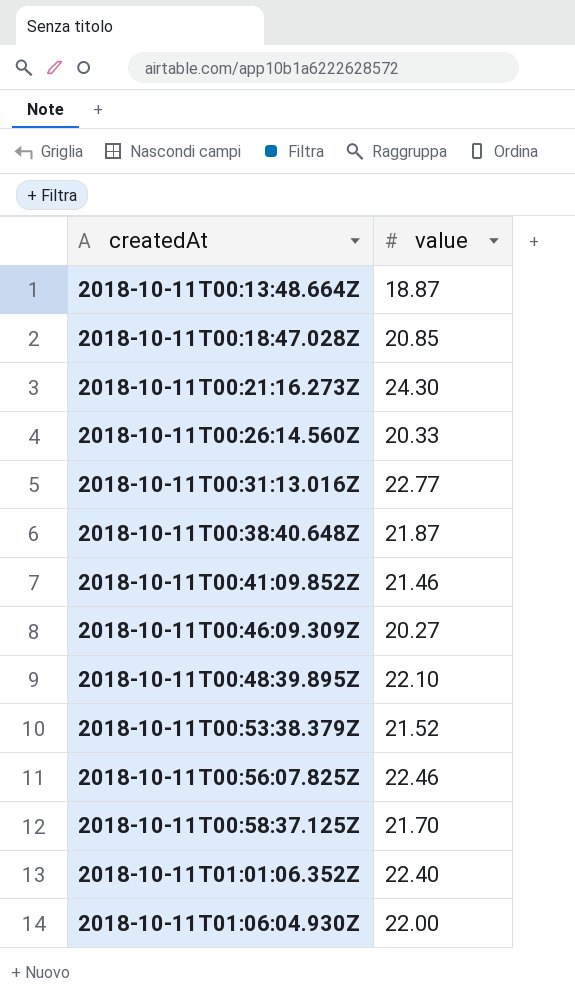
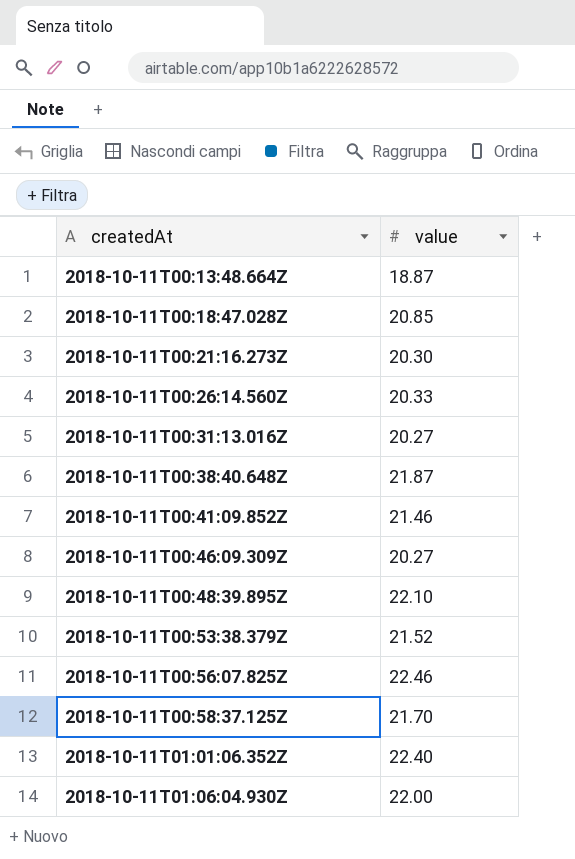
2018-10-11T00:21:16.273Z | value: 24.30 -> 20.30
2018-10-11T00:31:13.016Z | value: 22.77 -> 20.27

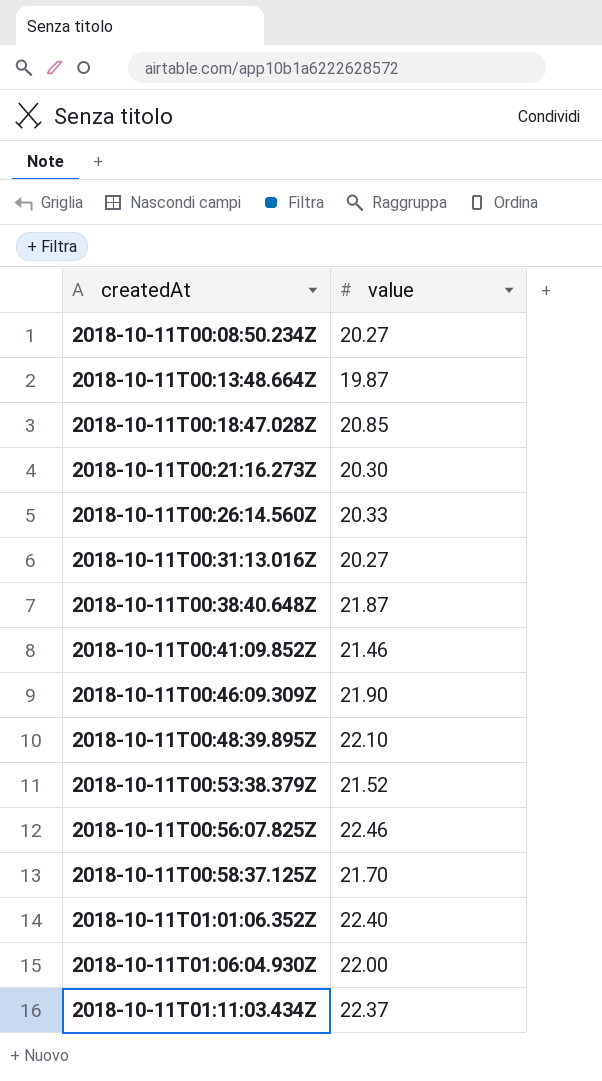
row 2018-10-11T00:08:50.234Z: none -> 20.27
2018-10-11T00:13:48.664Z | value: 18.87 -> 19.87
2018-10-11T00:46:09.309Z | value: 20.27 -> 21.90
row 2018-10-11T01:11:03.434Z: none -> 22.37

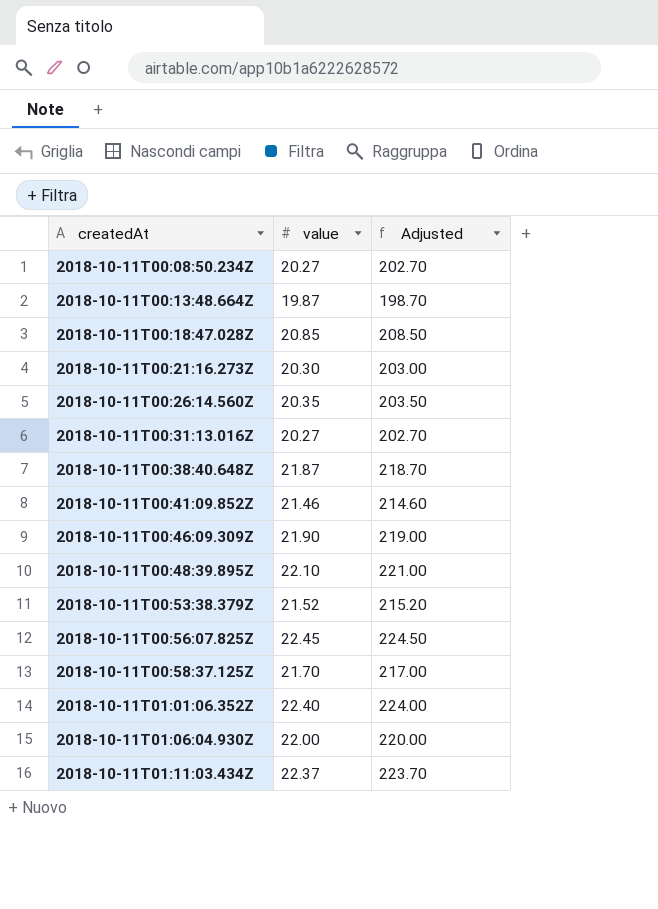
column Adjusted | formula: none -> [value] * 10
2018-10-11T00:26:14.560Z | value: 20.33 -> 20.35
2018-10-11T00:56:07.825Z | value: 22.46 -> 22.45

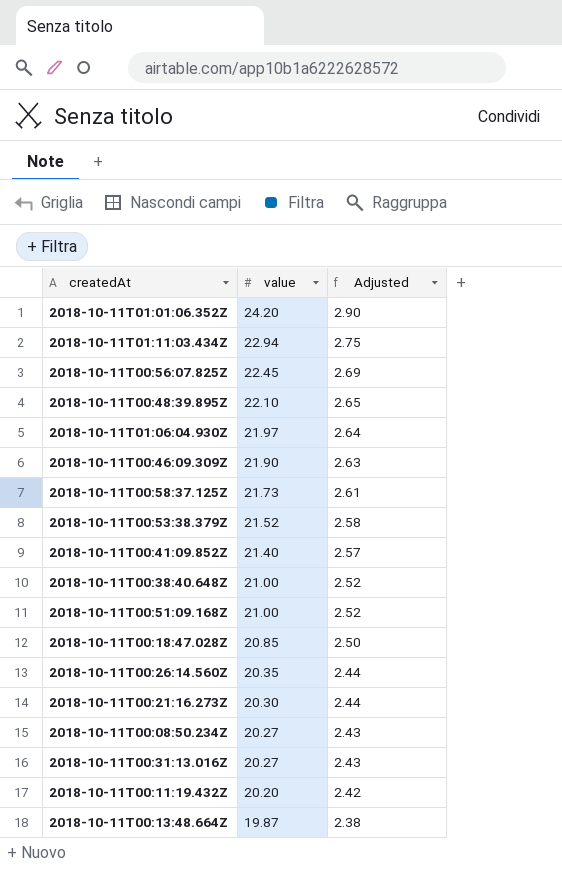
row order: createdAt ascending -> value descending
column Adjusted | formula: [value] * 10 -> [value] * 0.12
2018-10-11T01:01:06.352Z | value: 22.40 -> 24.20
2018-10-11T01:11:03.434Z | value: 22.37 -> 22.94
2018-10-11T01:06:04.930Z | value: 22.00 -> 21.97
2018-10-11T00:58:37.125Z | value: 21.70 -> 21.73
2018-10-11T00:41:09.852Z | value: 21.46 -> 21.40
2018-10-11T00:38:40.648Z | value: 21.87 -> 21.00
row 2018-10-11T00:51:09.168Z: none -> 21.00 | 2.52
row 2018-10-11T00:11:19.432Z: none -> 20.20 | 2.42

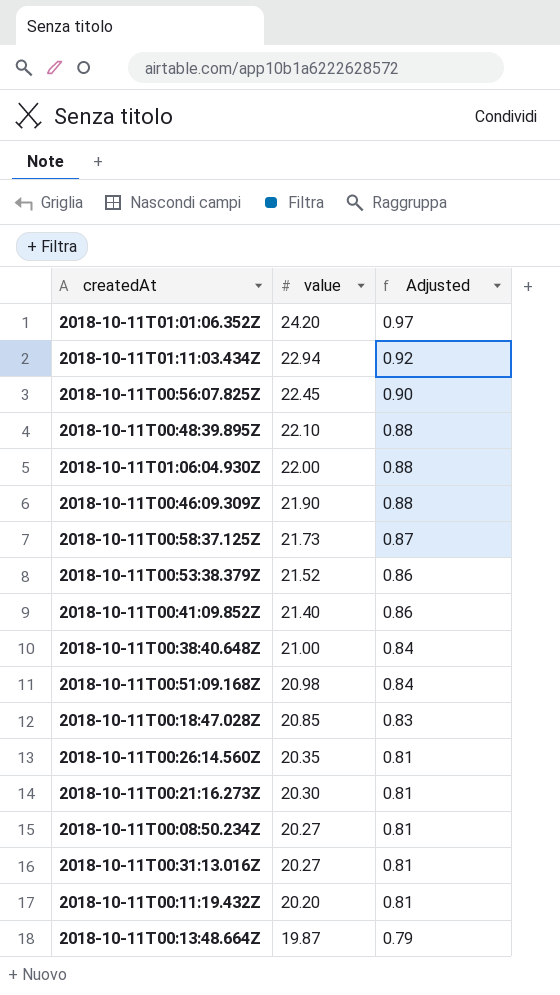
column Adjusted | formula: [value] * 0.12 -> [value] * 0.04
2018-10-11T01:06:04.930Z | value: 21.97 -> 22.00
2018-10-11T00:51:09.168Z | value: 21.00 -> 20.98

